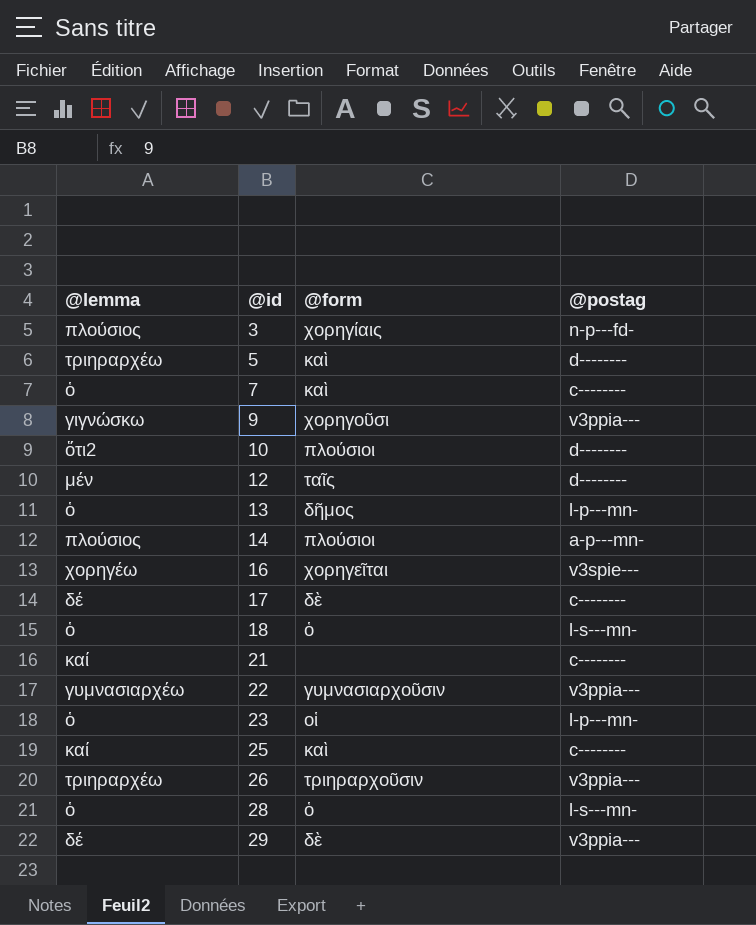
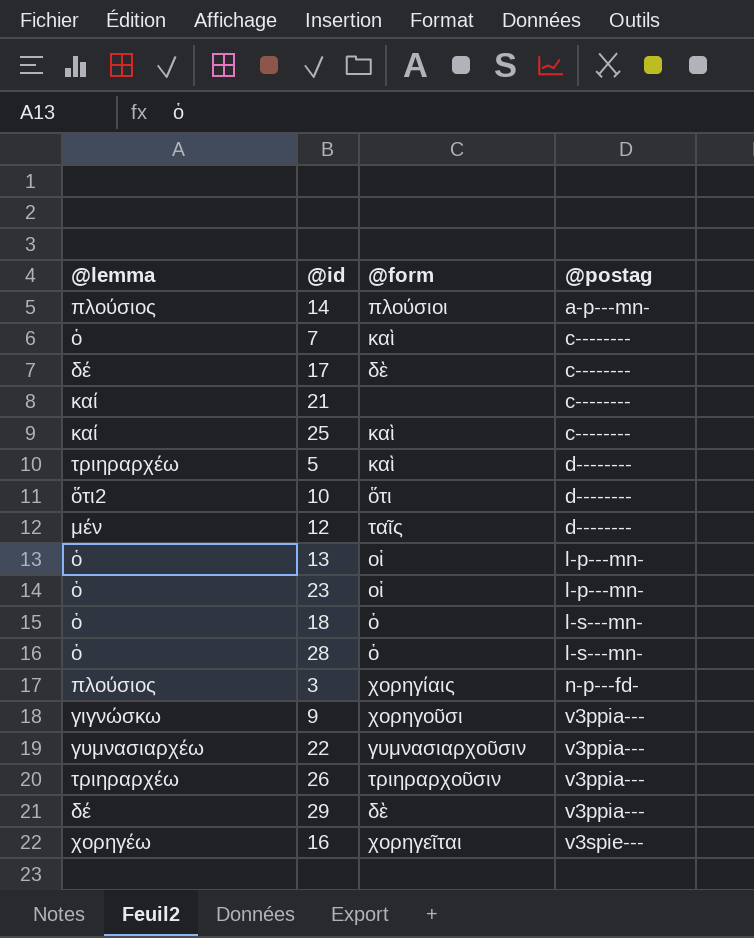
row order: @id ascending -> @postag ascending
10 | @form: πλούσιοι -> ὅτι
13 | @form: δῆμος -> οἱ

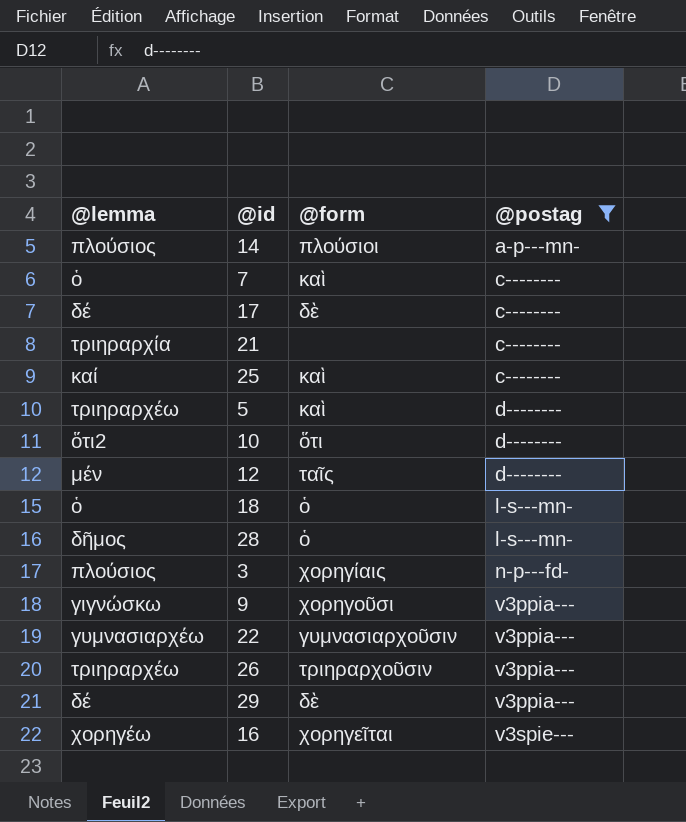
filter: none -> @postag != l-p---mn-
21 | @lemma: καί -> τριηραρχία
28 | @lemma: ὁ -> δῆμος

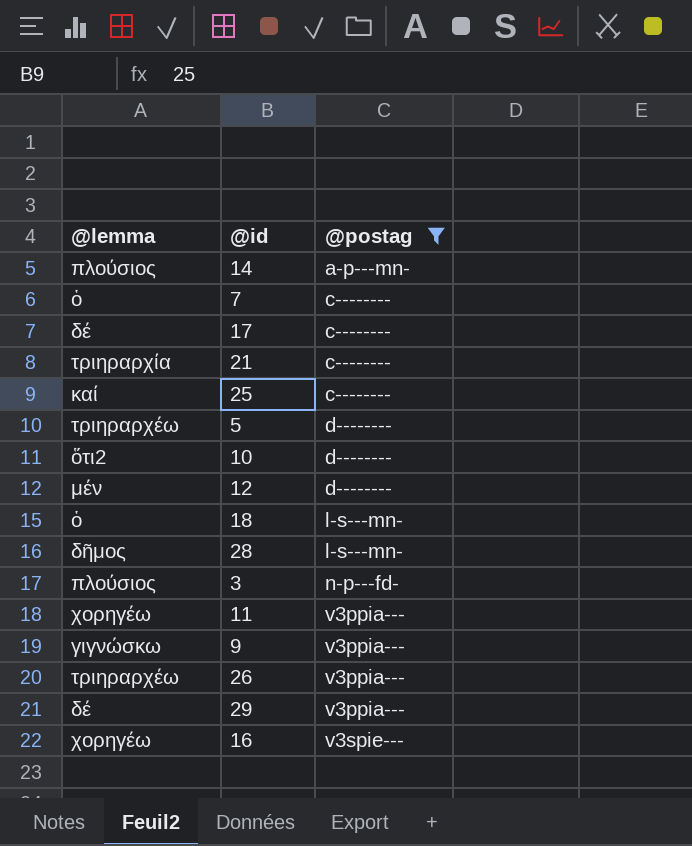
column @form | position: 3 -> none
row 22: γυμνασιαρχέω | γυμνασιαρχοῦσιν | v3ppia--- -> none
row 11: none -> χορηγέω | v3ppia---

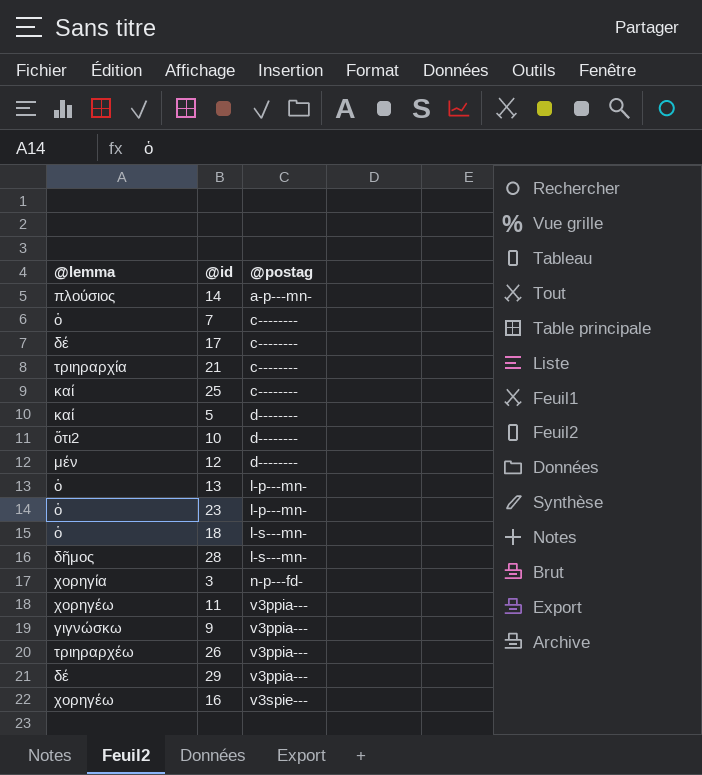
filter: @postag != l-p---mn- -> none
5 | @lemma: τριηραρχέω -> καί
3 | @lemma: πλούσιος -> χορηγία

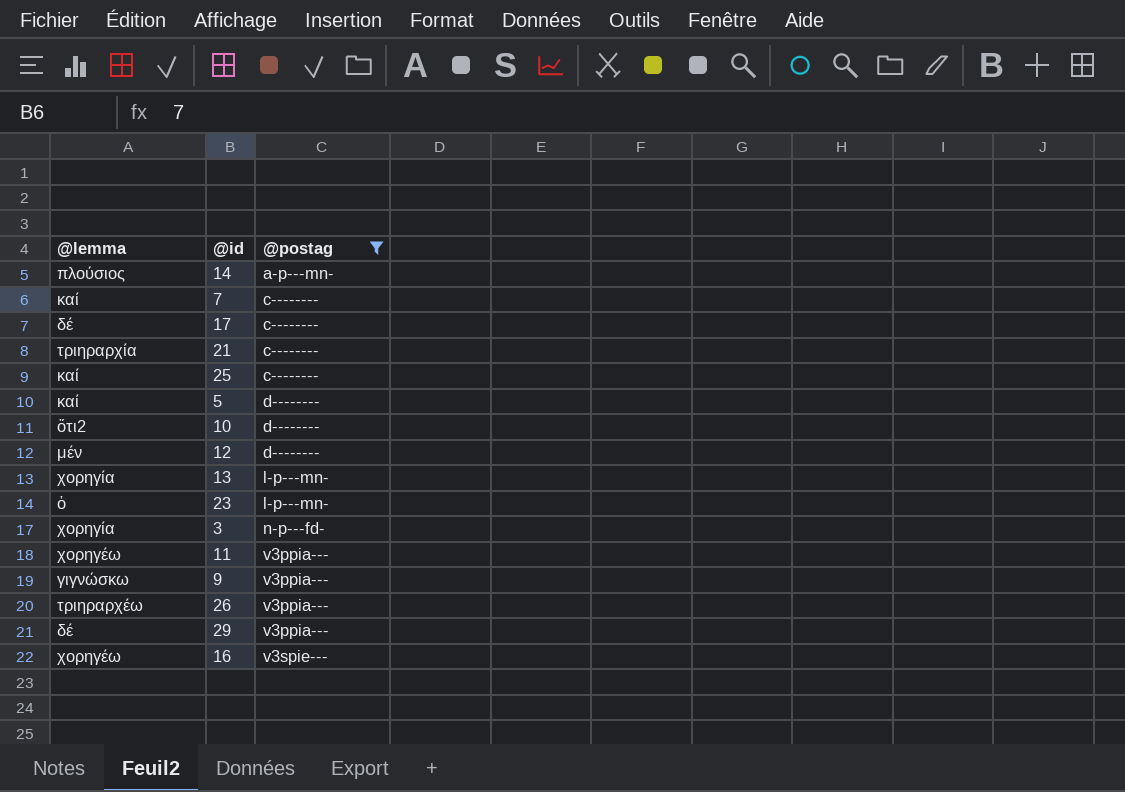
filter: none -> @postag != l-s---mn-
7 | @lemma: ὁ -> καί
13 | @lemma: ὁ -> χορηγία

